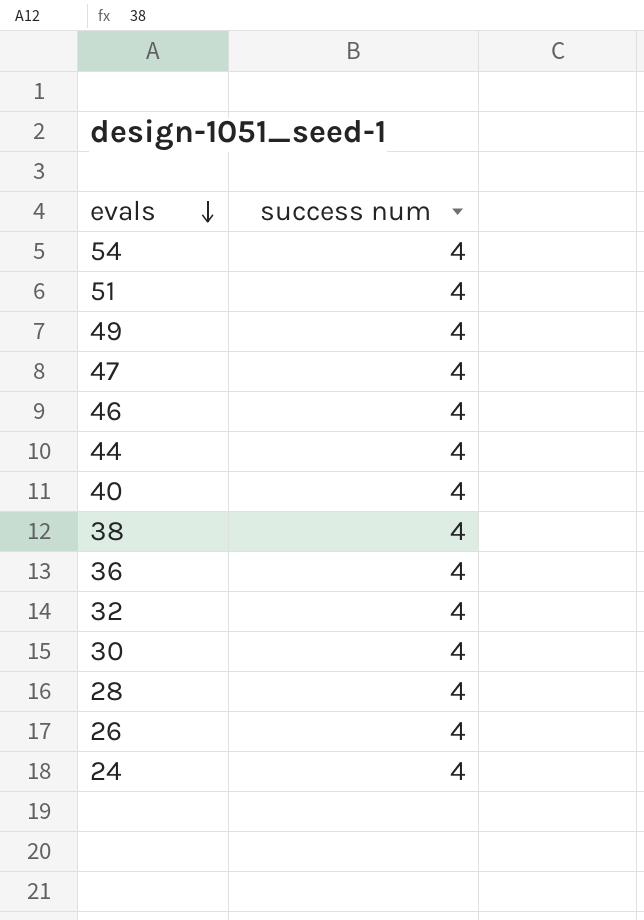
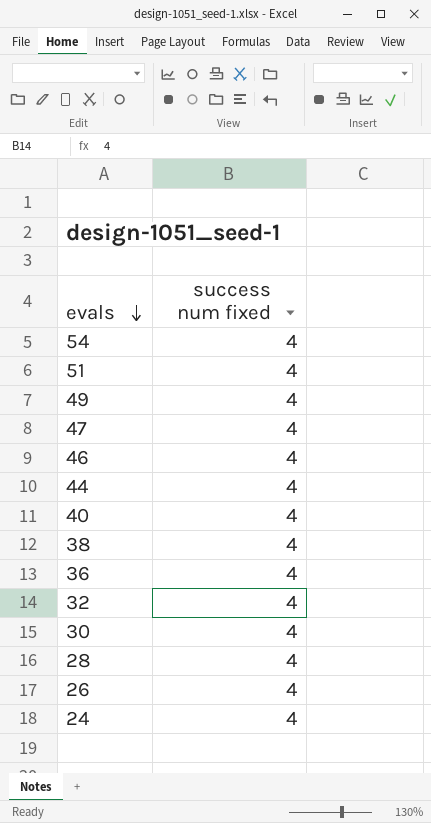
column name: success num -> success num fixed

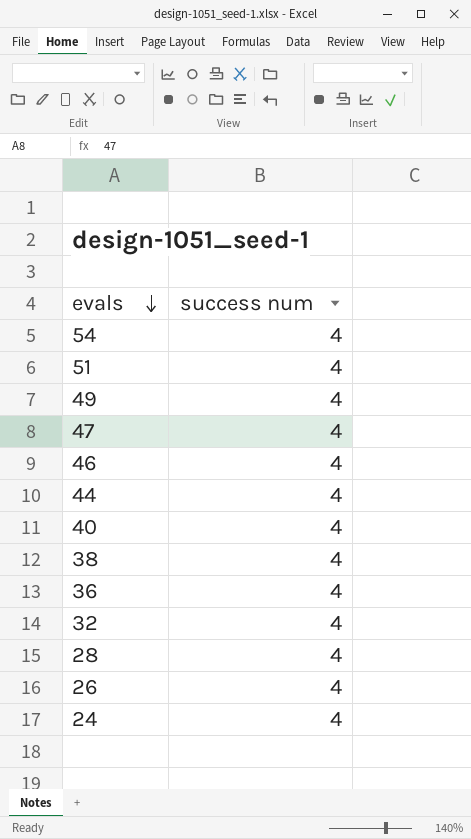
column name: success num fixed -> success num
row 30: 4 -> none

